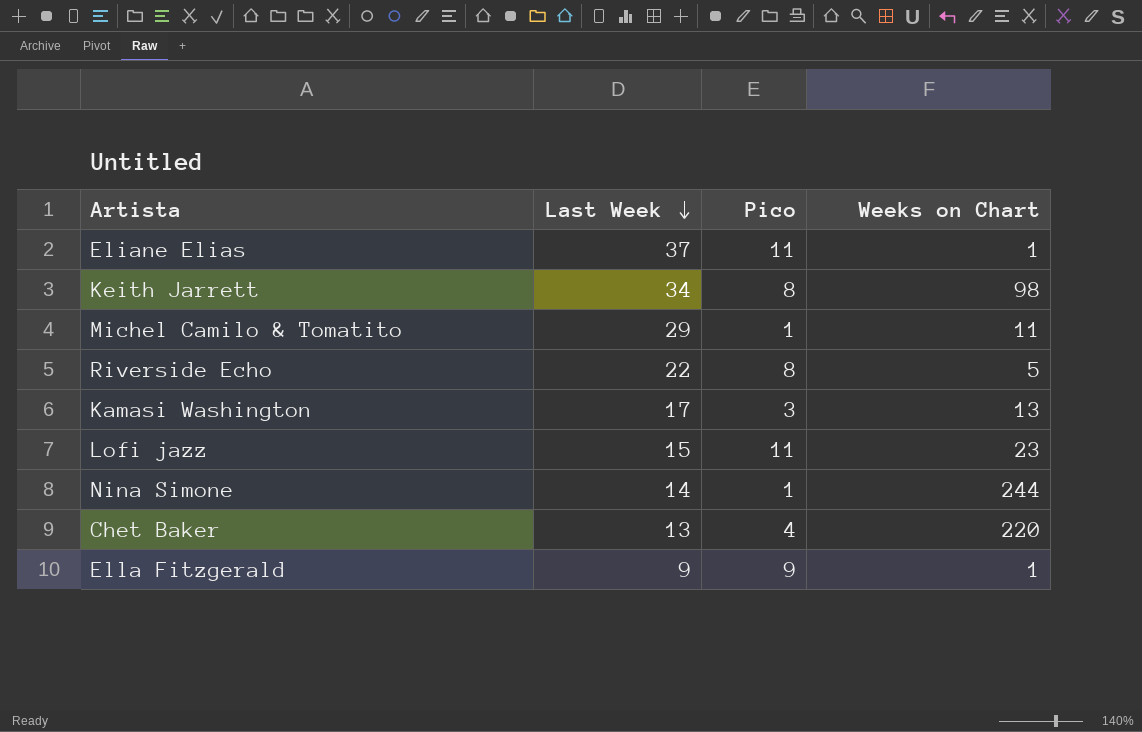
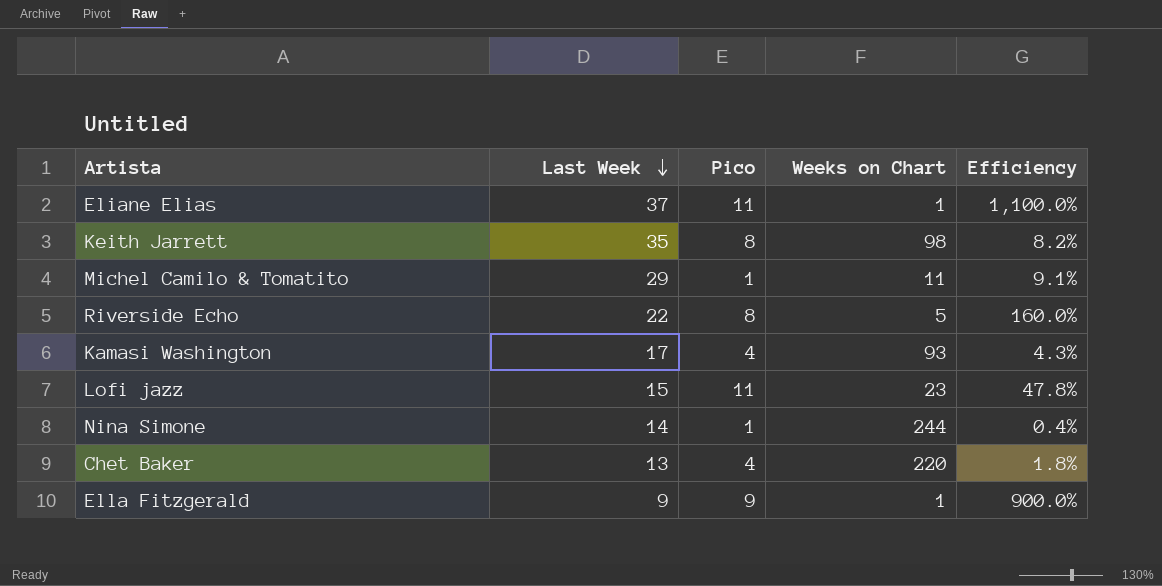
column Efficiency | formula: none -> [Pico] / [Weeks on Chart]
Keith Jarrett | Last Week: 34 -> 35
Kamasi Washington | Pico: 3 -> 4
Kamasi Washington | Weeks on Chart: 13 -> 93

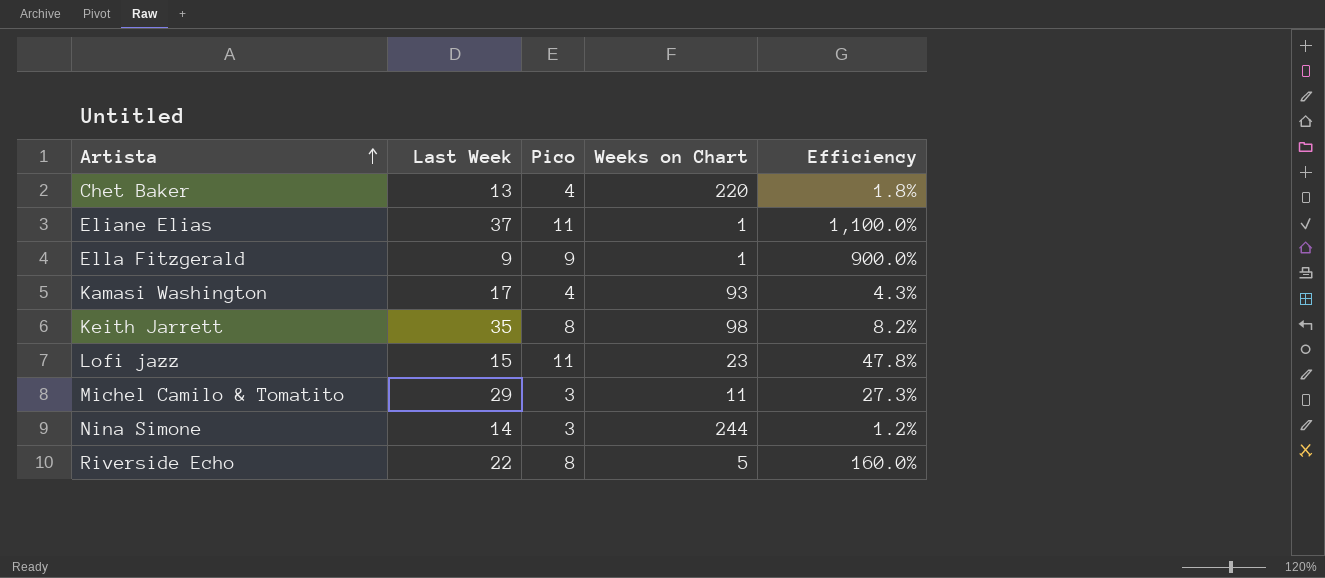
row order: Last Week descending -> Artista ascending
Michel Camilo & Tomatito | Pico: 1 -> 3
Michel Camilo & Tomatito | Efficiency: 9.1% -> 27.3%
Nina Simone | Pico: 1 -> 3
Nina Simone | Efficiency: 0.4% -> 1.2%

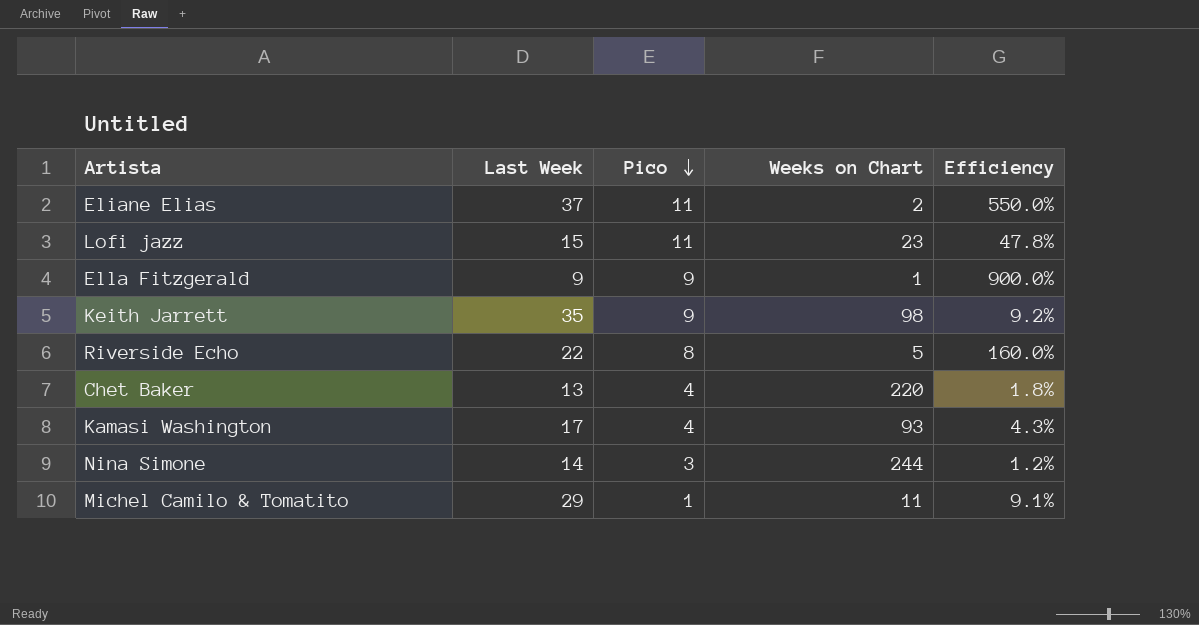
row order: Artista ascending -> Pico descending
Eliane Elias | Weeks on Chart: 1 -> 2
Eliane Elias | Efficiency: 1,100.0% -> 550.0%
Keith Jarrett | Pico: 8 -> 9
Keith Jarrett | Efficiency: 8.2% -> 9.2%
Michel Camilo & Tomatito | Pico: 3 -> 1
Michel Camilo & Tomatito | Efficiency: 27.3% -> 9.1%

